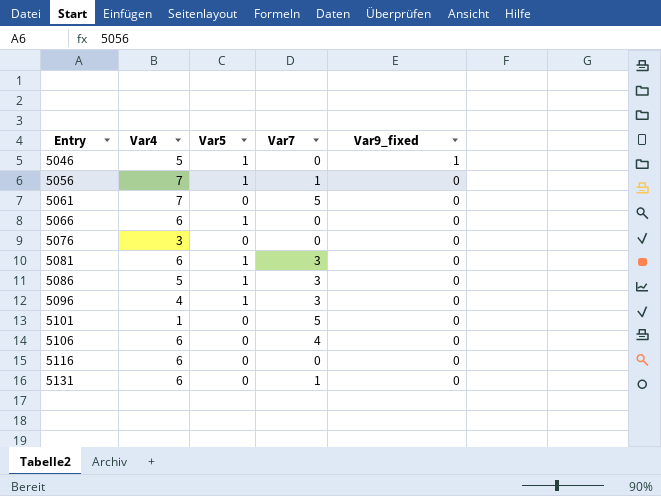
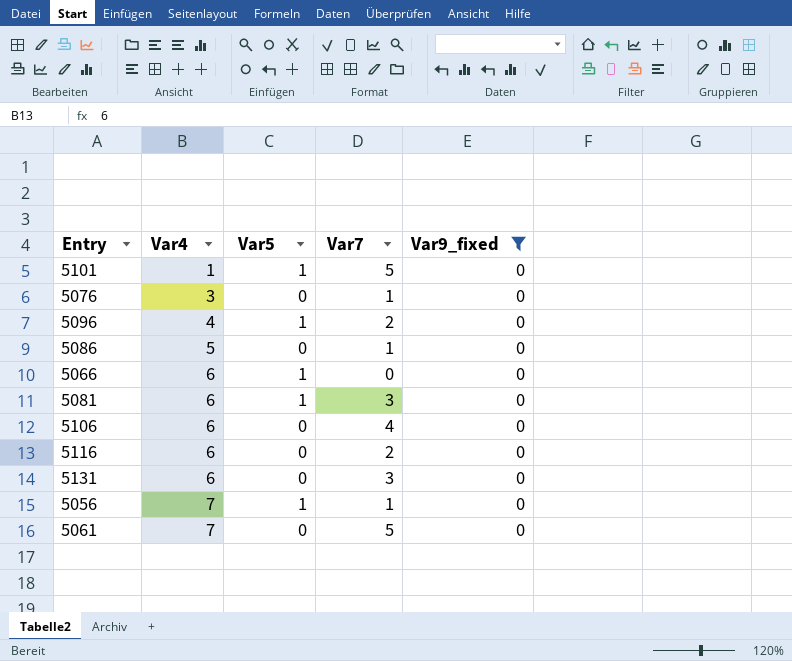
filter: none -> Var9_fixed = 0
row order: Entry ascending -> Var4 ascending
5101 | Var5: 0 -> 1
5076 | Var7: 0 -> 1
5096 | Var7: 3 -> 2
5086 | Var5: 1 -> 0
5086 | Var7: 3 -> 1
5116 | Var7: 0 -> 2
5131 | Var7: 1 -> 3

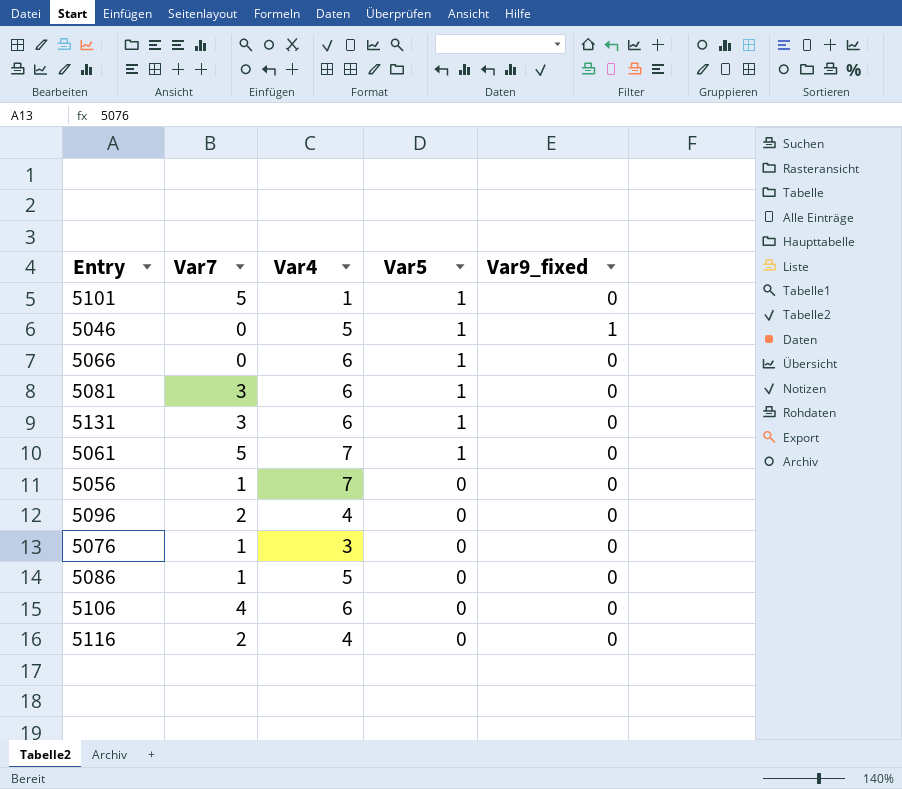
filter: Var9_fixed = 0 -> none
row order: Var4 ascending -> Var5 descending
column Var7 | position: 4 -> 2
5131 | Var5: 0 -> 1
5061 | Var5: 0 -> 1
5056 | Var5: 1 -> 0
5096 | Var5: 1 -> 0
5116 | Var4: 6 -> 4

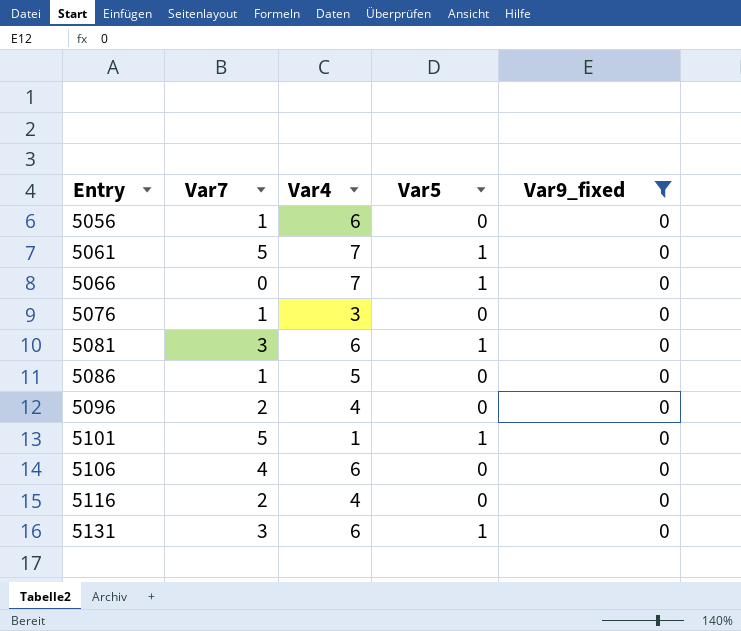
filter: none -> Var9_fixed = 0
row order: Var5 descending -> Entry ascending
5056 | Var4: 7 -> 6
5066 | Var4: 6 -> 7

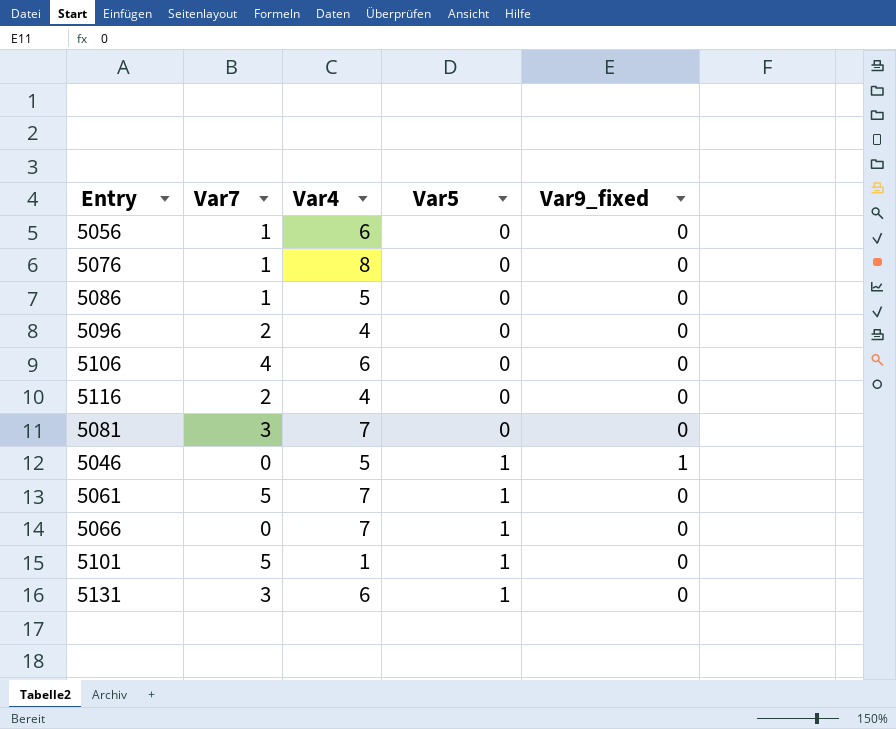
filter: Var9_fixed = 0 -> none
row order: Entry ascending -> Var5 ascending
5076 | Var4: 3 -> 8
5081 | Var4: 6 -> 7
5081 | Var5: 1 -> 0

